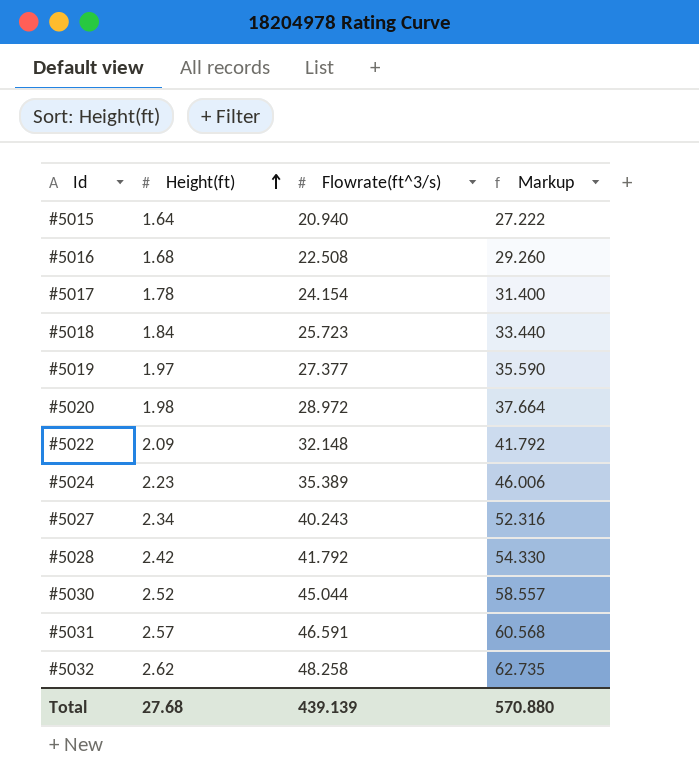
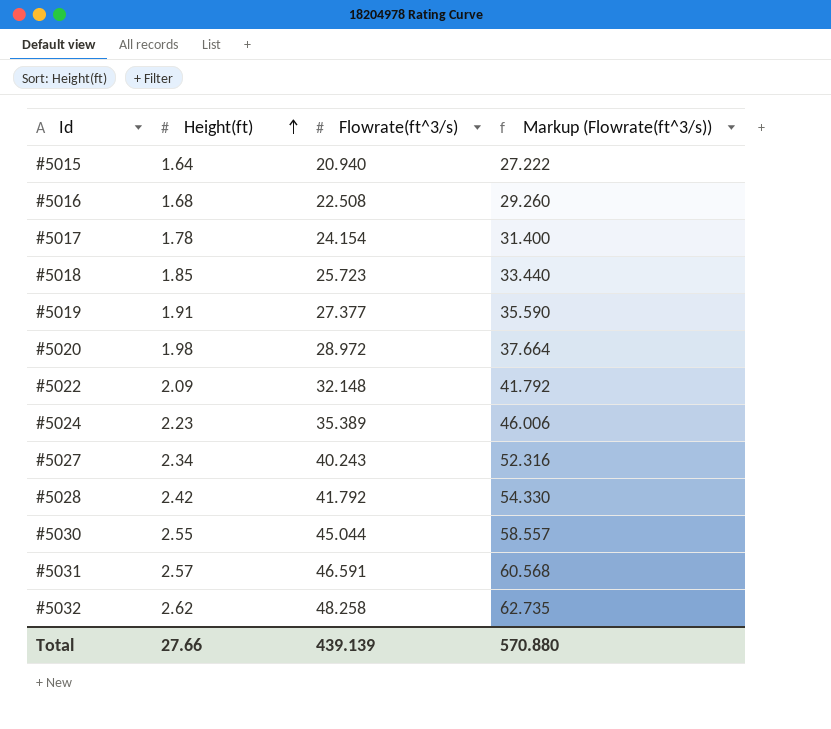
column name: Markup -> Markup (Flowrate(ft^3/s))
#5018 | Height(ft): 1.84 -> 1.85
#5019 | Height(ft): 1.97 -> 1.91
#5030 | Height(ft): 2.52 -> 2.55
Total | Height(ft): 27.68 -> 27.66

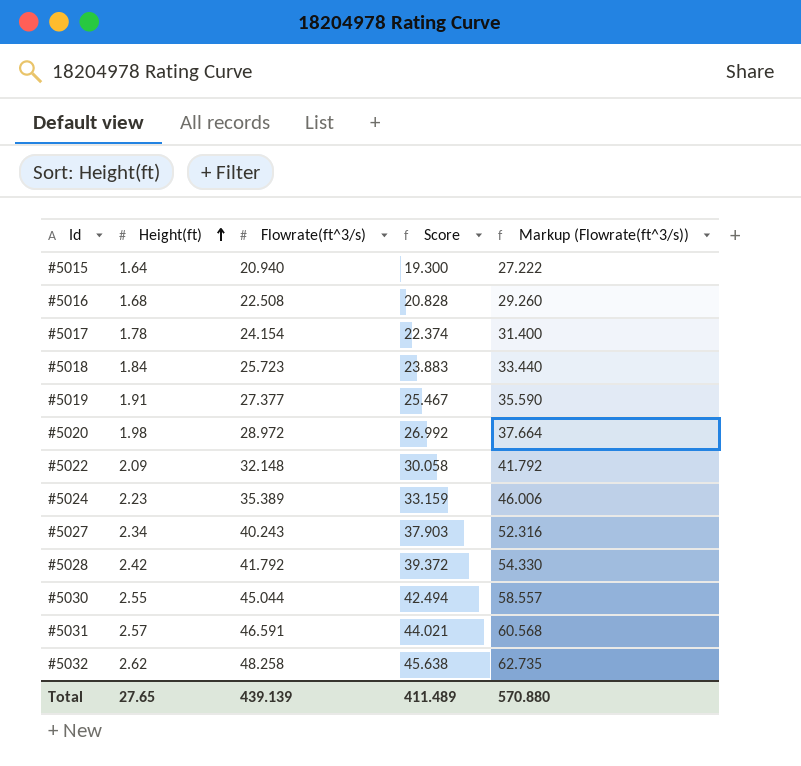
column Score | formula: none -> [Flowrate(ft^3/s)] - [Height(ft)]
#5018 | Height(ft): 1.85 -> 1.84
Total | Height(ft): 27.66 -> 27.65

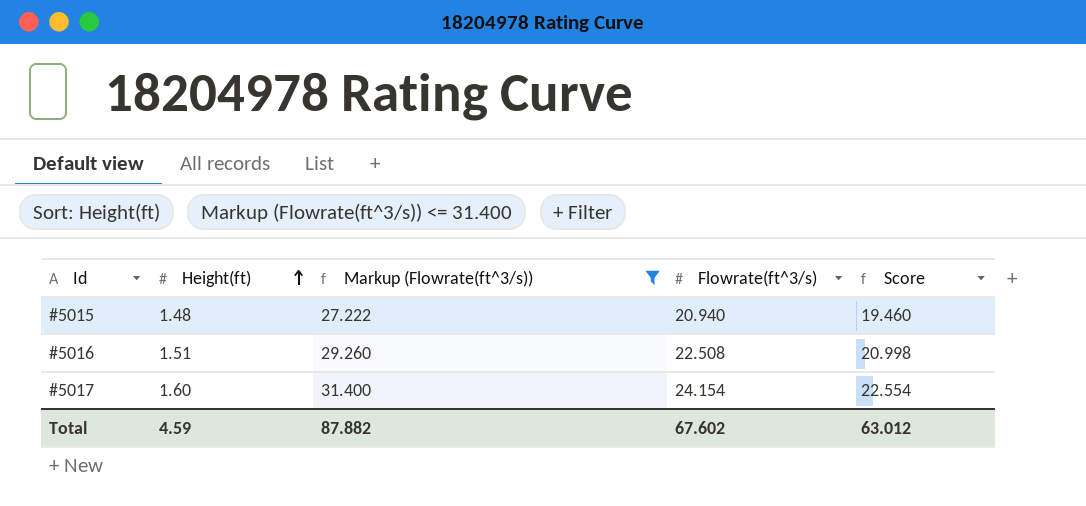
filter: none -> Markup (Flowrate(ft^3/s)) <= 31.400
column Markup (Flowrate(ft^3/s)) | position: 5 -> 3
#5015 | Height(ft): 1.64 -> 1.48
#5015 | Score: 19.300 -> 19.460
#5016 | Height(ft): 1.68 -> 1.51
#5016 | Score: 20.828 -> 20.998
#5017 | Height(ft): 1.78 -> 1.60
#5017 | Score: 22.374 -> 22.554
Total | Height(ft): 27.65 -> 4.59
Total | Markup (Flowrate(ft^3/s)): 570.880 -> 87.882
Total | Flowrate(ft^3/s): 439.139 -> 67.602
Total | Score: 411.489 -> 63.012

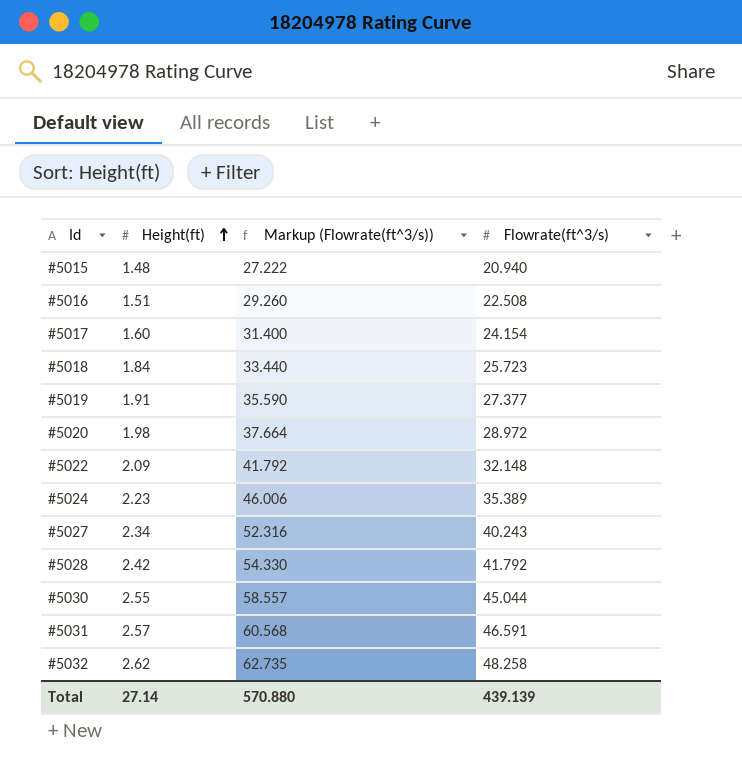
filter: Markup (Flowrate(ft^3/s)) <= 31.400 -> none
column Score | formula: [Flowrate(ft^3/s)] - [Height(ft)] -> none
Total | Height(ft): 4.59 -> 27.14
Total | Markup (Flowrate(ft^3/s)): 87.882 -> 570.880
Total | Flowrate(ft^3/s): 67.602 -> 439.139

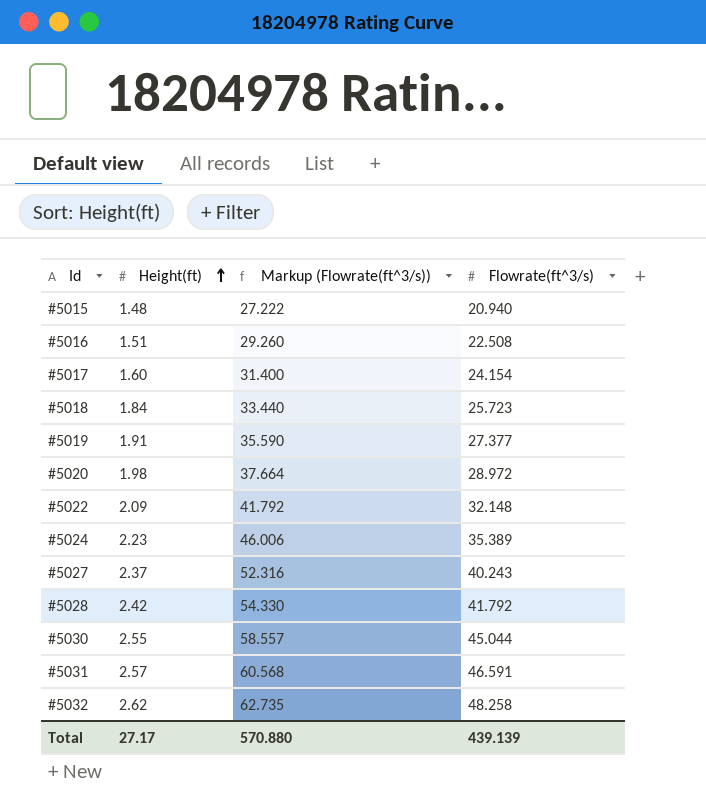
#5027 | Height(ft): 2.34 -> 2.37
Total | Height(ft): 27.14 -> 27.17

